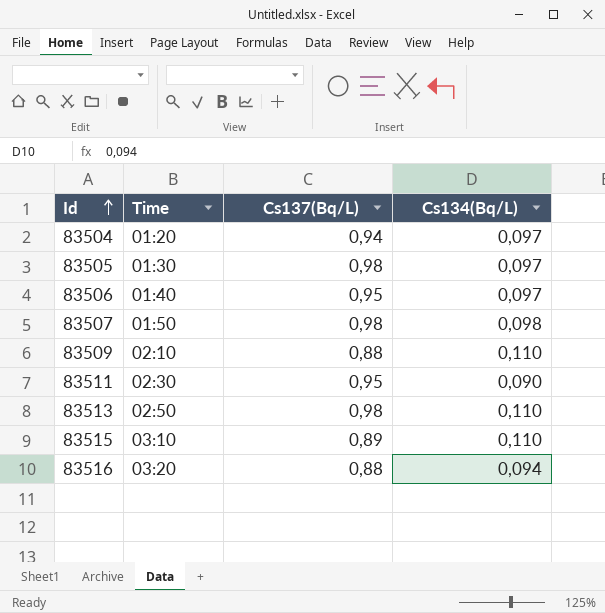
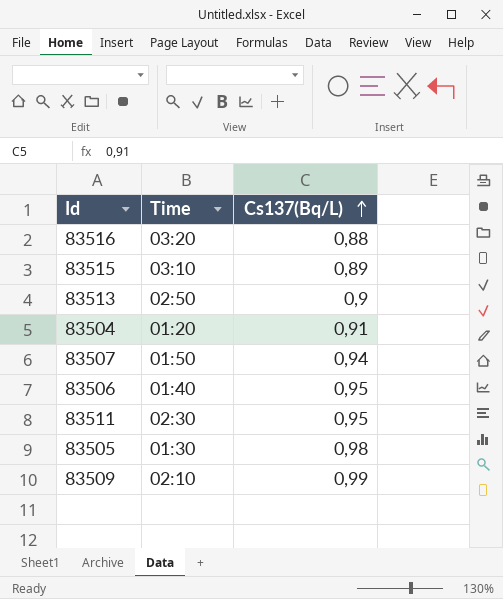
row order: Id ascending -> Cs137(Bq/L) ascending
column Cs134(Bq/L) | position: 4 -> none
83513 | Cs137(Bq/L): 0,98 -> 0,9
83504 | Cs137(Bq/L): 0,94 -> 0,91
83507 | Cs137(Bq/L): 0,98 -> 0,94
83509 | Cs137(Bq/L): 0,88 -> 0,99

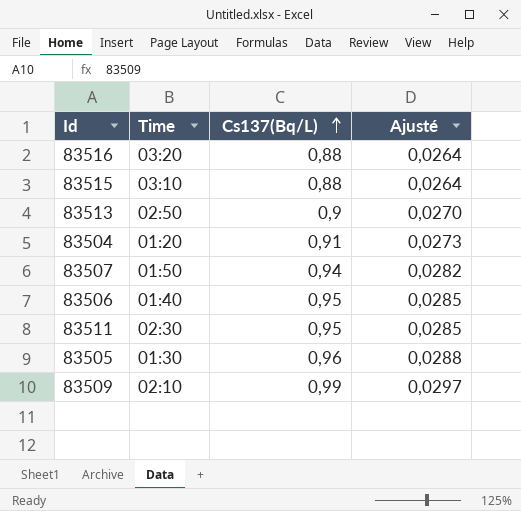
column Ajusté | formula: none -> [Cs137(Bq/L)] * 0,03
83515 | Cs137(Bq/L): 0,89 -> 0,88
83505 | Cs137(Bq/L): 0,98 -> 0,96

